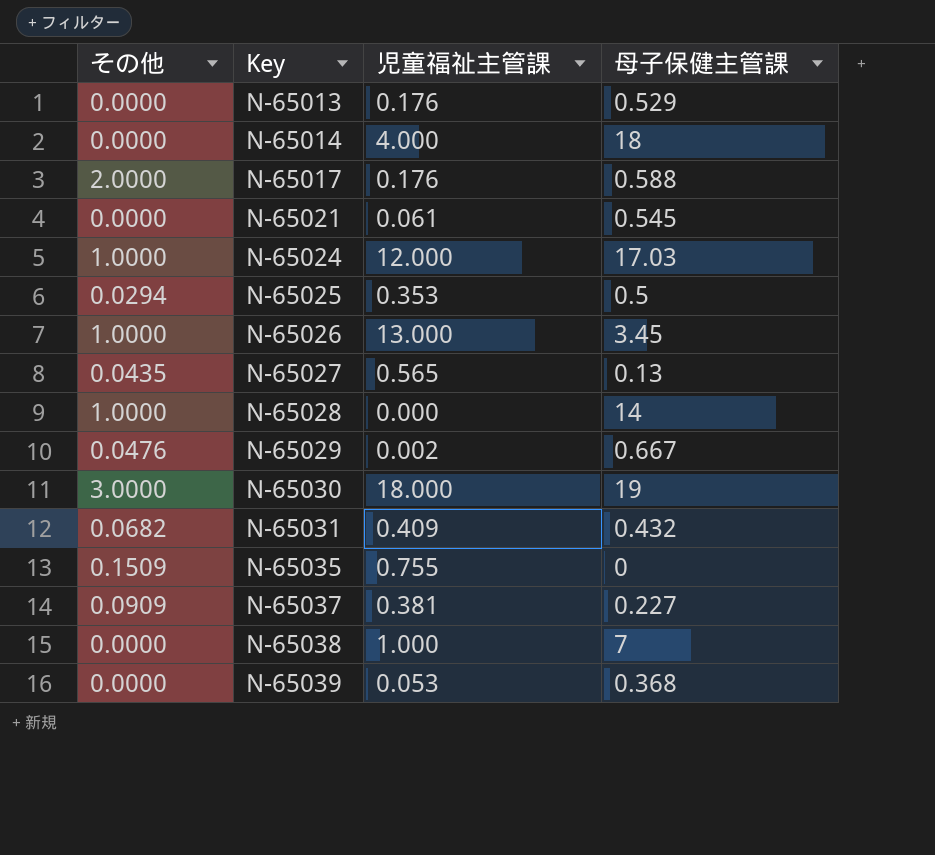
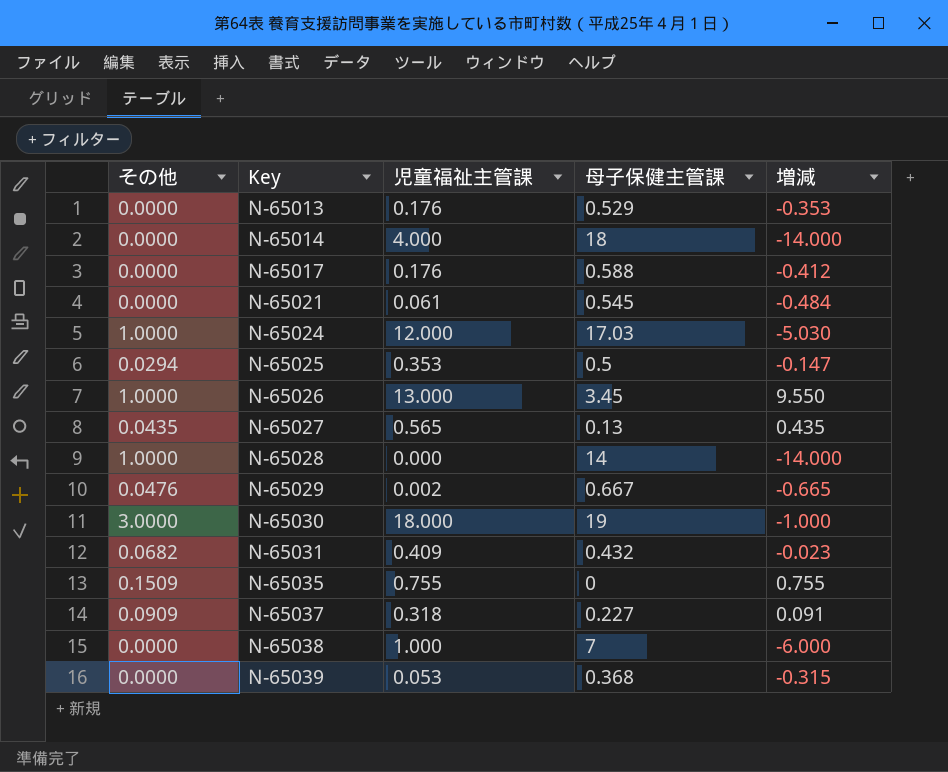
column 増減 | formula: none -> [児童福祉主管課] - [母子保健主管課]
N-65017 | その他: 2.0000 -> 0.0000
N-65037 | 児童福祉主管課: 0.381 -> 0.318

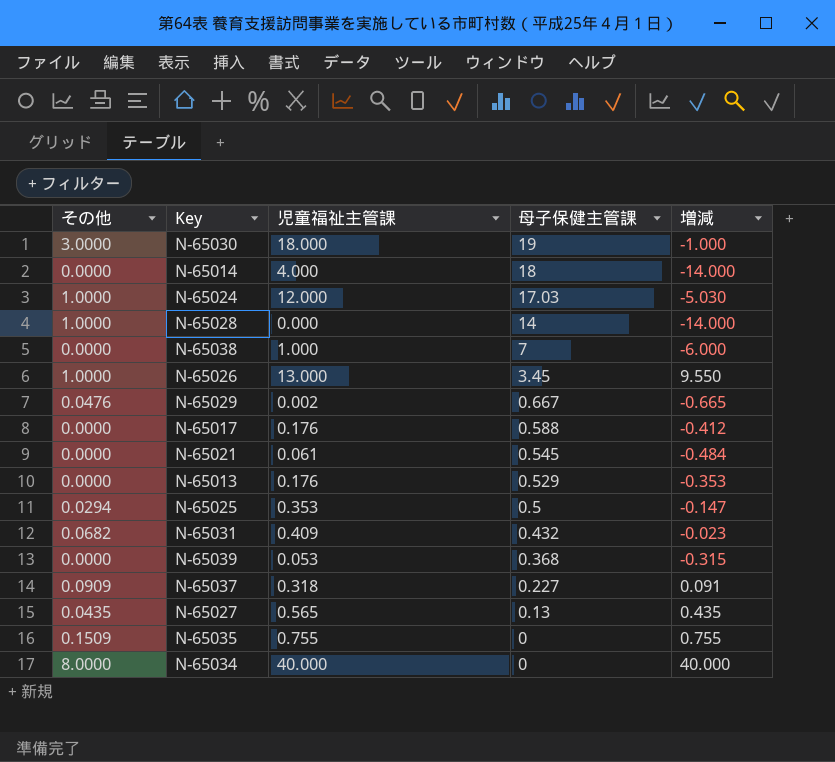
row order: Key ascending -> 母子保健主管課 descending
row N-65034: none -> 8.0000 | 40.000 | 0 | 40.000

